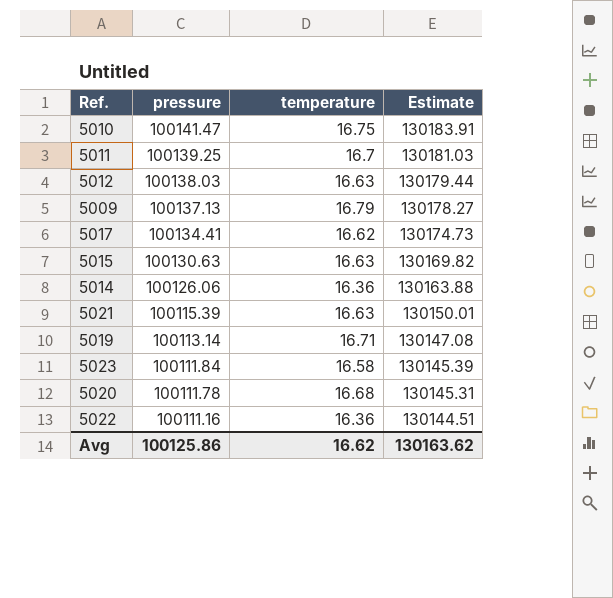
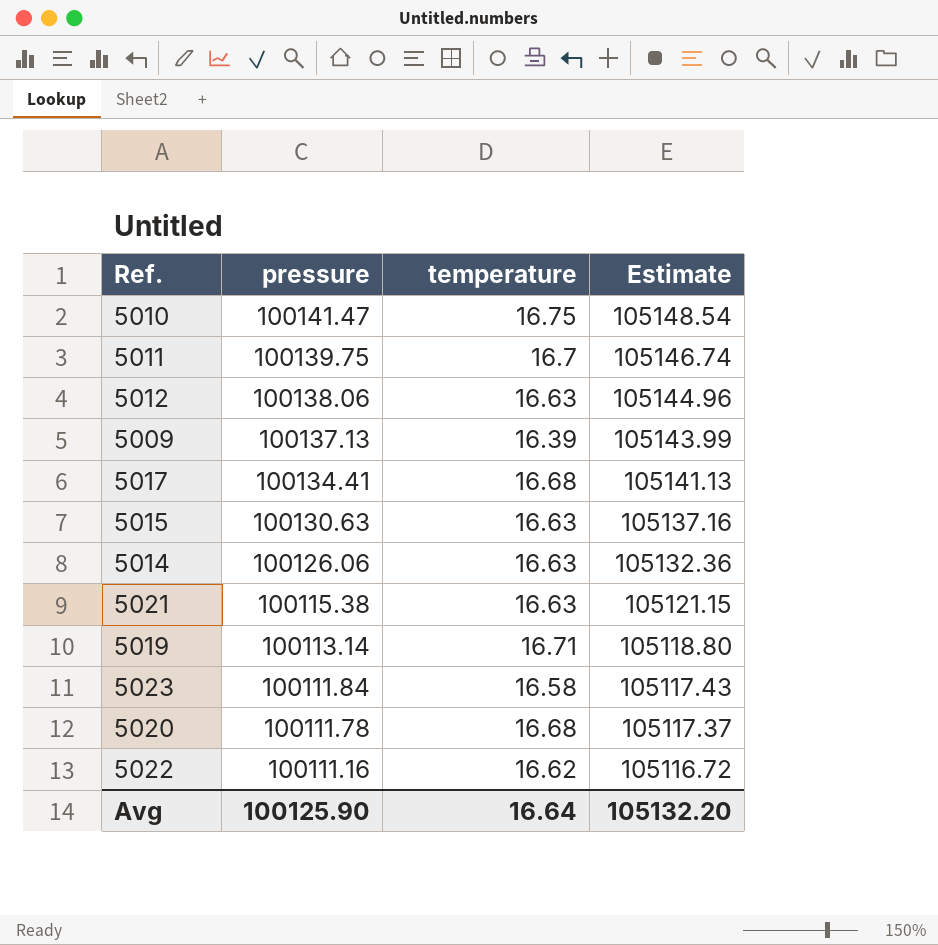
column Estimate | formula: [pressure] * 1.3 -> [pressure] * 1.05
5011 | pressure: 100139.25 -> 100139.75
5012 | pressure: 100138.03 -> 100138.06
5009 | temperature: 16.79 -> 16.39
5017 | temperature: 16.62 -> 16.68
5014 | temperature: 16.36 -> 16.63
5021 | pressure: 100115.39 -> 100115.38
5022 | temperature: 16.36 -> 16.62
Avg | pressure: 100125.86 -> 100125.90
Avg | temperature: 16.62 -> 16.64
Avg | Estimate: 130163.62 -> 105132.20

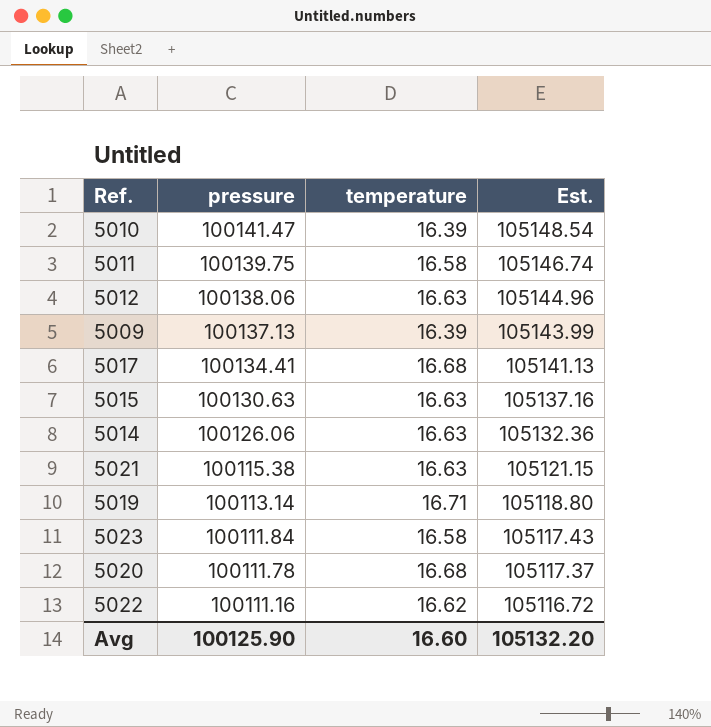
column name: Estimate -> Est.
5010 | temperature: 16.75 -> 16.39
5011 | temperature: 16.7 -> 16.58
Avg | temperature: 16.64 -> 16.60

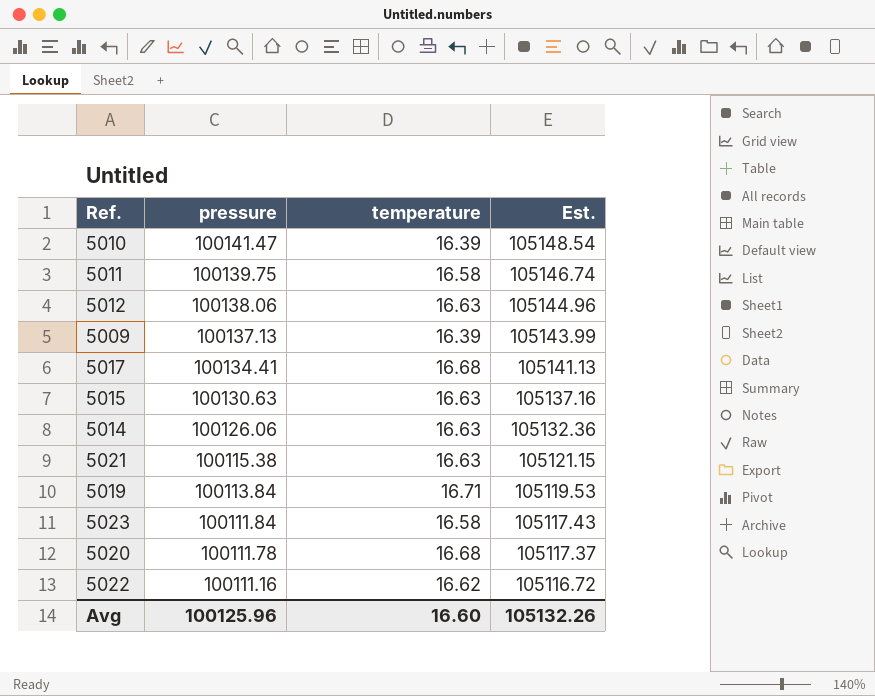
5019 | pressure: 100113.14 -> 100113.84
5019 | Est.: 105118.80 -> 105119.53
Avg | pressure: 100125.90 -> 100125.96
Avg | Est.: 105132.20 -> 105132.26

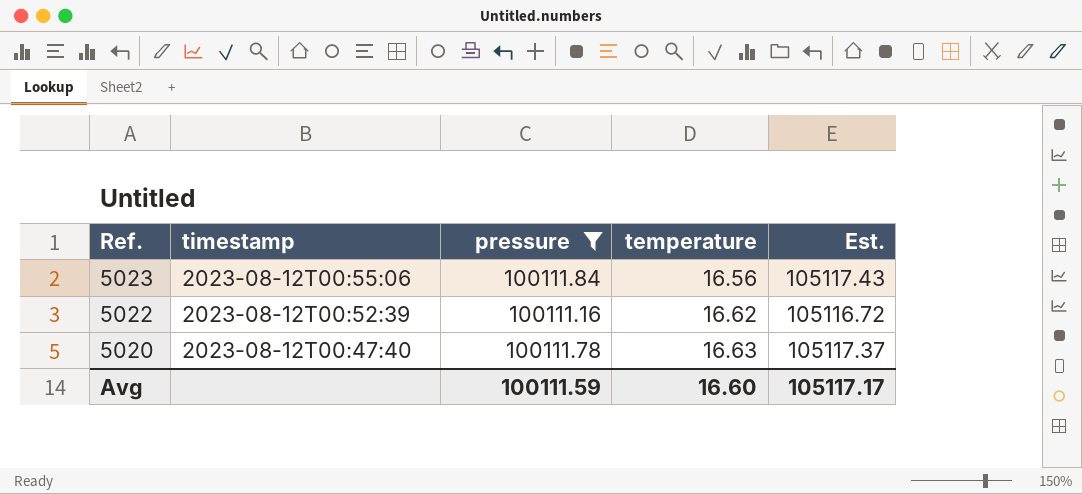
filter: none -> pressure <= 100111.84
row order: pressure descending -> Ref. descending
column timestamp | position: none -> 2
5023 | temperature: 16.58 -> 16.56
5020 | temperature: 16.68 -> 16.63
Avg | pressure: 100125.96 -> 100111.59
Avg | Est.: 105132.26 -> 105117.17

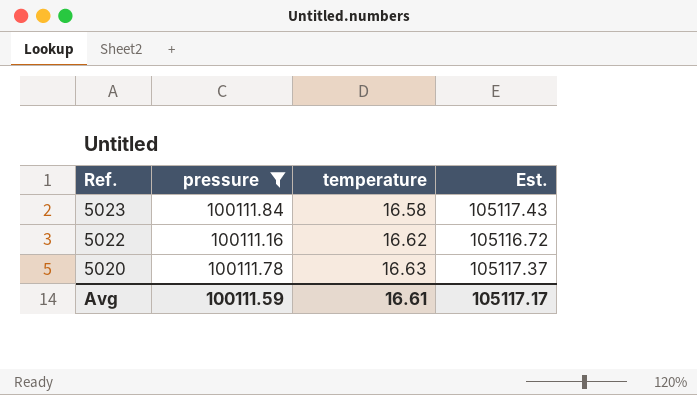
column timestamp | position: 2 -> none
5023 | temperature: 16.56 -> 16.58
Avg | temperature: 16.60 -> 16.61

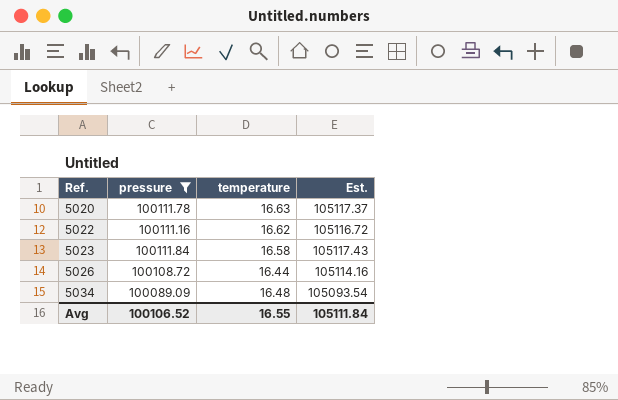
row order: Ref. descending -> Ref. ascending
row 5026: none -> 100108.72 | 16.44 | 105114.16
row 5034: none -> 100089.09 | 16.48 | 105093.54
Avg | pressure: 100111.59 -> 100106.52
Avg | temperature: 16.61 -> 16.55
Avg | Est.: 105117.17 -> 105111.84

